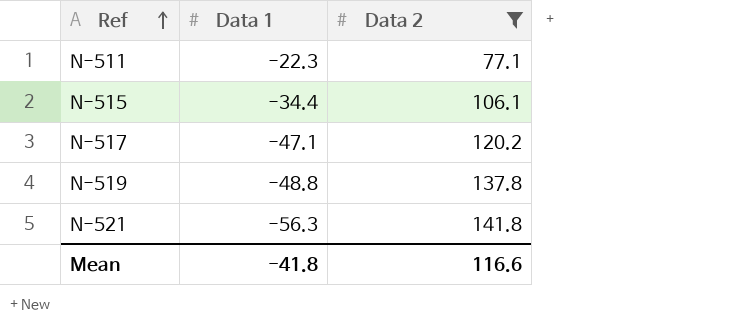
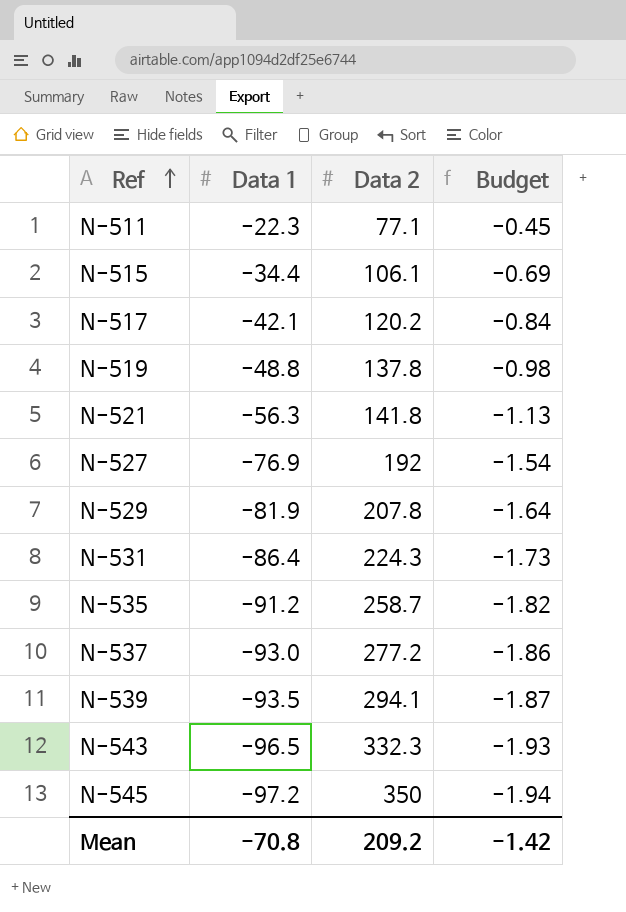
filter: Data 2 <= 141.8 -> none
column Budget | formula: none -> [Data 1] * 0.02
N-517 | Data 1: -47.1 -> -42.1
Mean | Data 1: -41.8 -> -70.8
Mean | Data 2: 116.6 -> 209.2

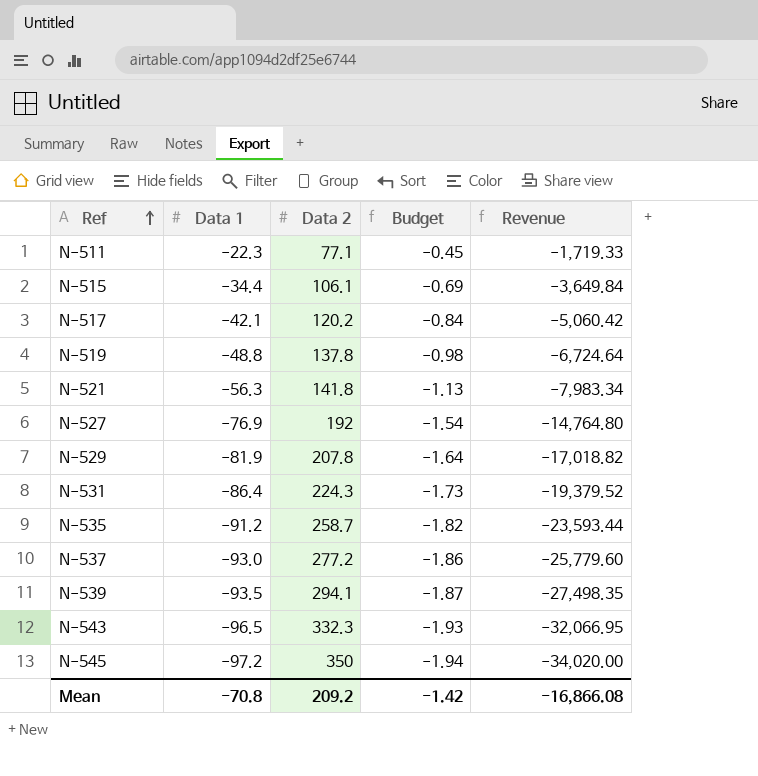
column Revenue | formula: none -> [Data 1] * [Data 2]

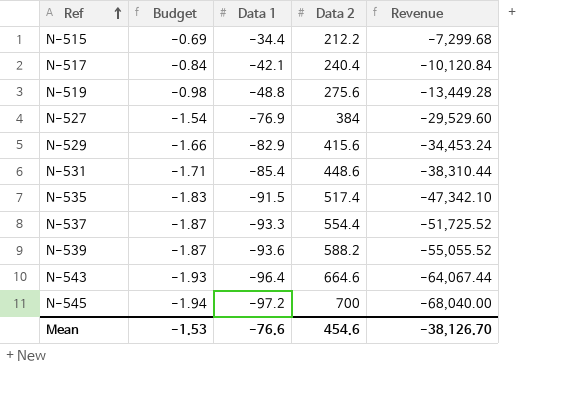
column Budget | position: 4 -> 2
row N-511: -22.3 | 77.1 | -0.45 | -1,719.33 -> none
row N-521: -56.3 | 141.8 | -1.13 | -7,983.34 -> none
N-515 | Data 2: 106.1 -> 212.2
N-515 | Revenue: -3,649.84 -> -7,299.68
N-517 | Data 2: 120.2 -> 240.4
N-517 | Revenue: -5,060.42 -> -10,120.84
N-519 | Data 2: 137.8 -> 275.6
N-519 | Revenue: -6,724.64 -> -13,449.28
N-527 | Data 2: 192 -> 384
N-527 | Revenue: -14,764.80 -> -29,529.60
N-529 | Budget: -1.64 -> -1.66
N-529 | Data 1: -81.9 -> -82.9
N-529 | Data 2: 207.8 -> 415.6
N-529 | Revenue: -17,018.82 -> -34,453.24
N-531 | Budget: -1.73 -> -1.71
N-531 | Data 1: -86.4 -> -85.4
N-531 | Data 2: 224.3 -> 448.6
N-531 | Revenue: -19,379.52 -> -38,310.44
N-535 | Budget: -1.82 -> -1.83
N-535 | Data 1: -91.2 -> -91.5
N-535 | Data 2: 258.7 -> 517.4
N-535 | Revenue: -23,593.44 -> -47,342.10
N-537 | Budget: -1.86 -> -1.87
N-537 | Data 1: -93.0 -> -93.3
N-537 | Data 2: 277.2 -> 554.4
N-537 | Revenue: -25,779.60 -> -51,725.52
N-539 | Data 1: -93.5 -> -93.6
N-539 | Data 2: 294.1 -> 588.2
N-539 | Revenue: -27,498.35 -> -55,055.52
N-543 | Data 1: -96.5 -> -96.4
N-543 | Data 2: 332.3 -> 664.6
N-543 | Revenue: -32,066.95 -> -64,067.44
N-545 | Data 2: 350 -> 700
N-545 | Revenue: -34,020.00 -> -68,040.00
Mean | Budget: -1.42 -> -1.53
Mean | Data 1: -70.8 -> -76.6
Mean | Data 2: 209.2 -> 454.6
Mean | Revenue: -16,866.08 -> -38,126.70

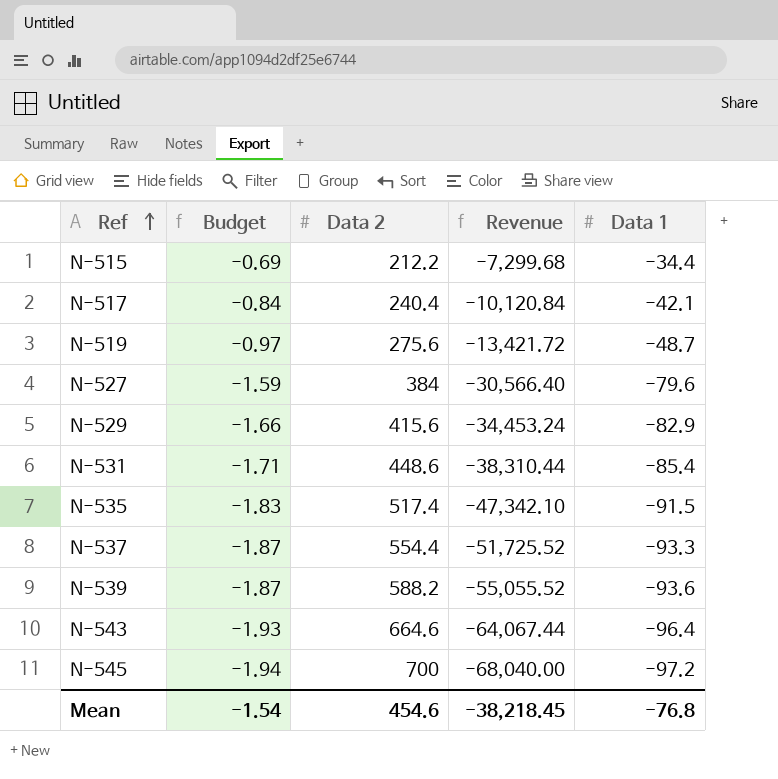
column Data 1 | position: 3 -> 5
N-519 | Budget: -0.98 -> -0.97
N-519 | Revenue: -13,449.28 -> -13,421.72
N-519 | Data 1: -48.8 -> -48.7
N-527 | Budget: -1.54 -> -1.59
N-527 | Revenue: -29,529.60 -> -30,566.40
N-527 | Data 1: -76.9 -> -79.6
Mean | Budget: -1.53 -> -1.54
Mean | Revenue: -38,126.70 -> -38,218.45
Mean | Data 1: -76.6 -> -76.8

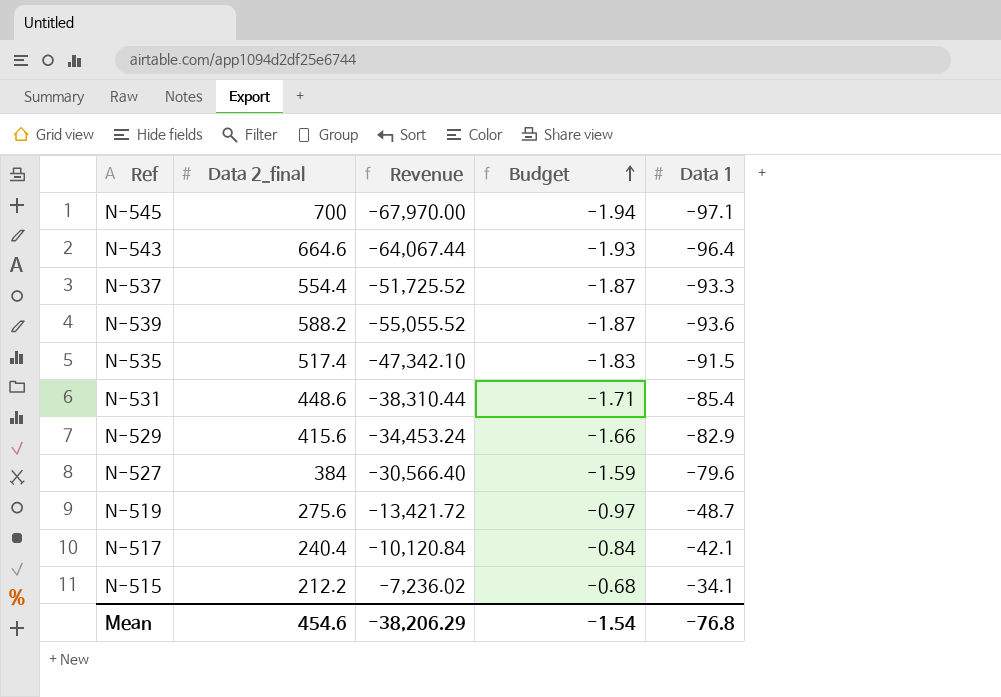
row order: Ref ascending -> Budget ascending
column name: Data 2 -> Data 2_final
column Budget | position: 2 -> 4
N-545 | Revenue: -68,040.00 -> -67,970.00
N-545 | Data 1: -97.2 -> -97.1
N-515 | Revenue: -7,299.68 -> -7,236.02
N-515 | Budget: -0.69 -> -0.68
N-515 | Data 1: -34.4 -> -34.1
Mean | Revenue: -38,218.45 -> -38,206.29

